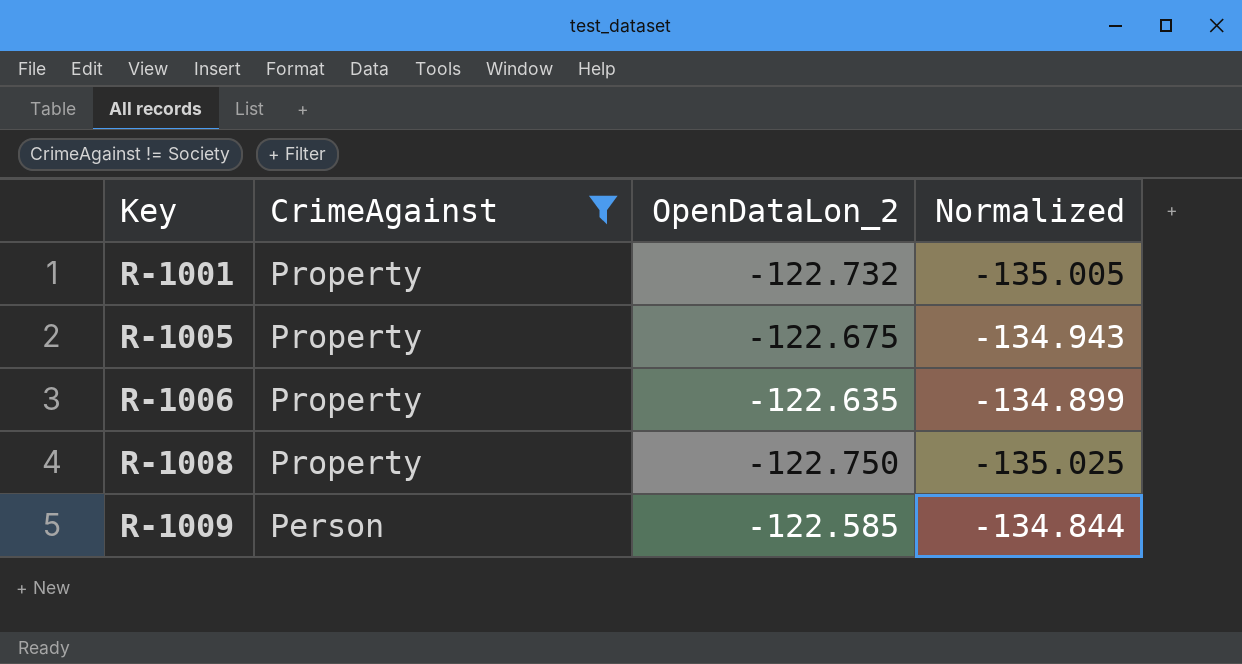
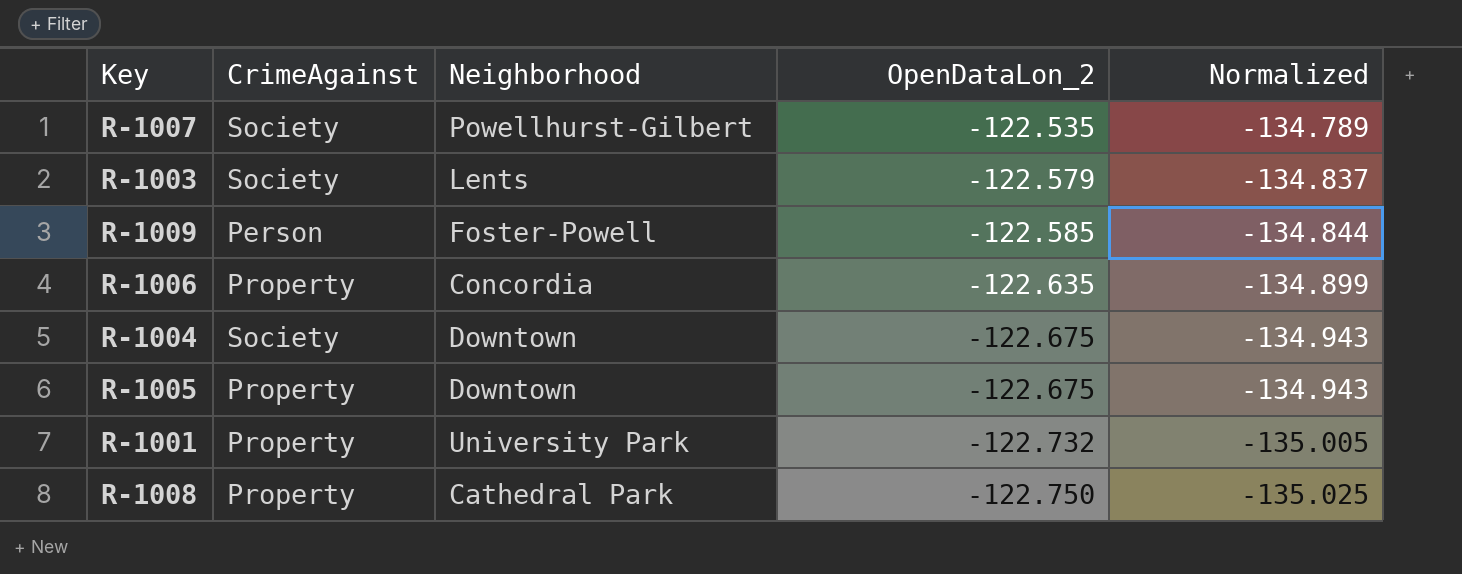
filter: CrimeAgainst != Society -> none
row order: Key ascending -> OpenDataLon_2 descending
column Neighborhood | position: none -> 3

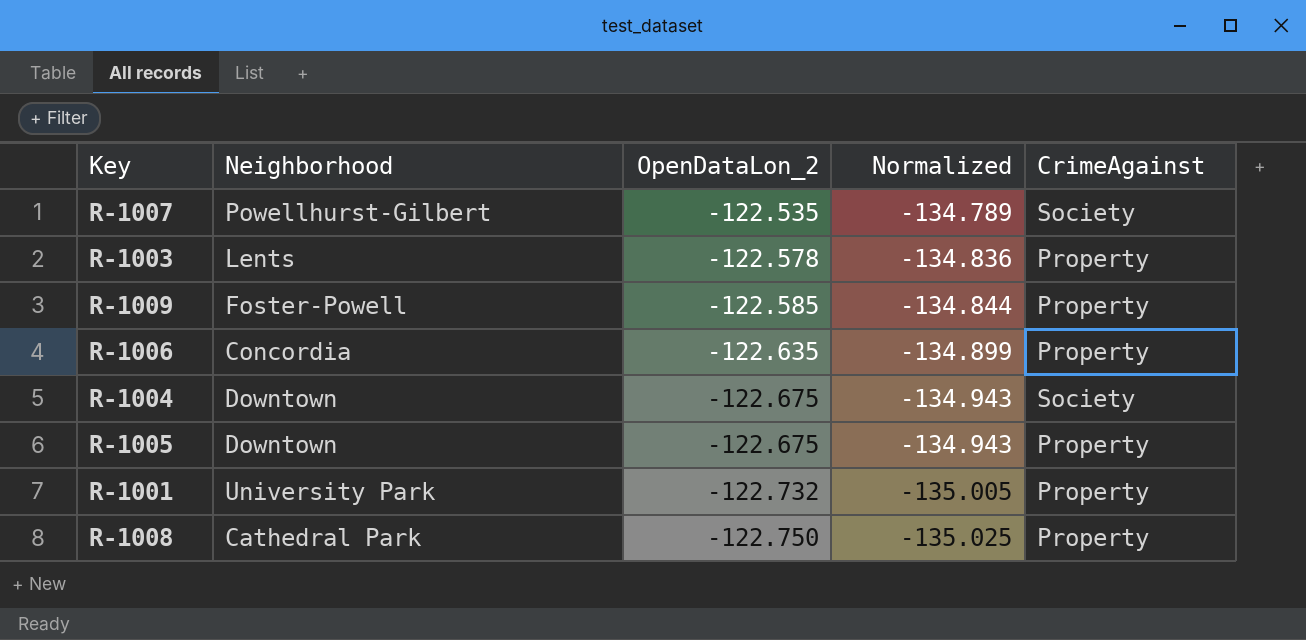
column CrimeAgainst | position: 2 -> 5
R-1003 | OpenDataLon_2: -122.579 -> -122.578
R-1003 | Normalized: -134.837 -> -134.836
R-1003 | CrimeAgainst: Society -> Property
R-1009 | CrimeAgainst: Person -> Property

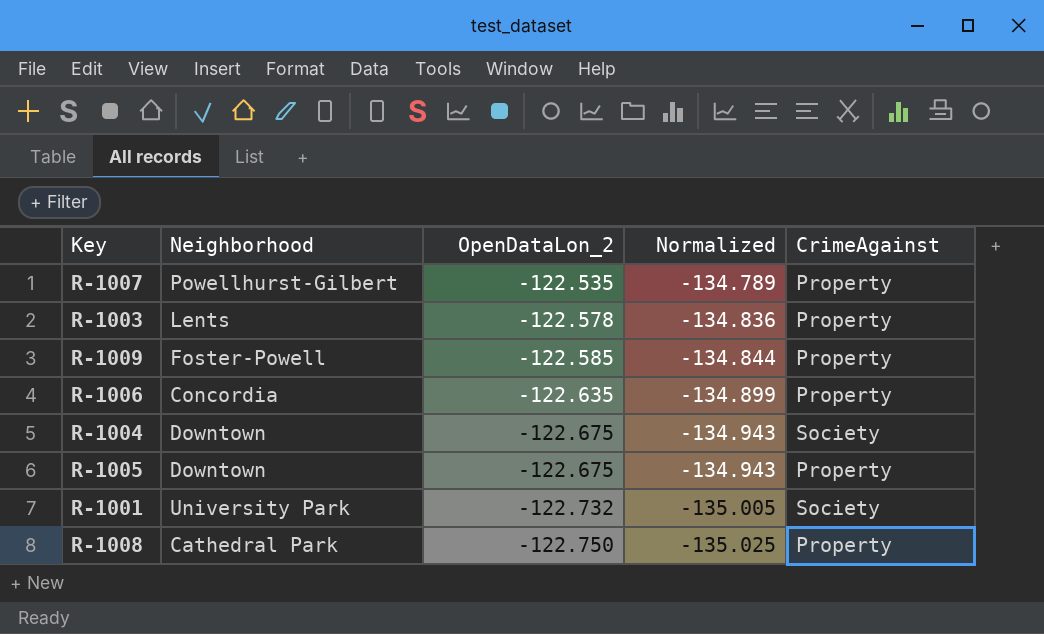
R-1007 | CrimeAgainst: Society -> Property
R-1001 | CrimeAgainst: Property -> Society

